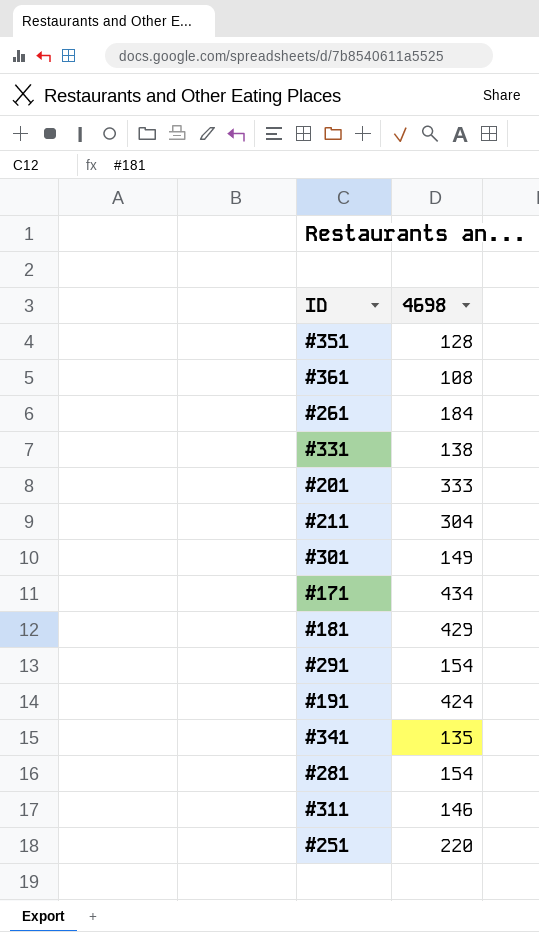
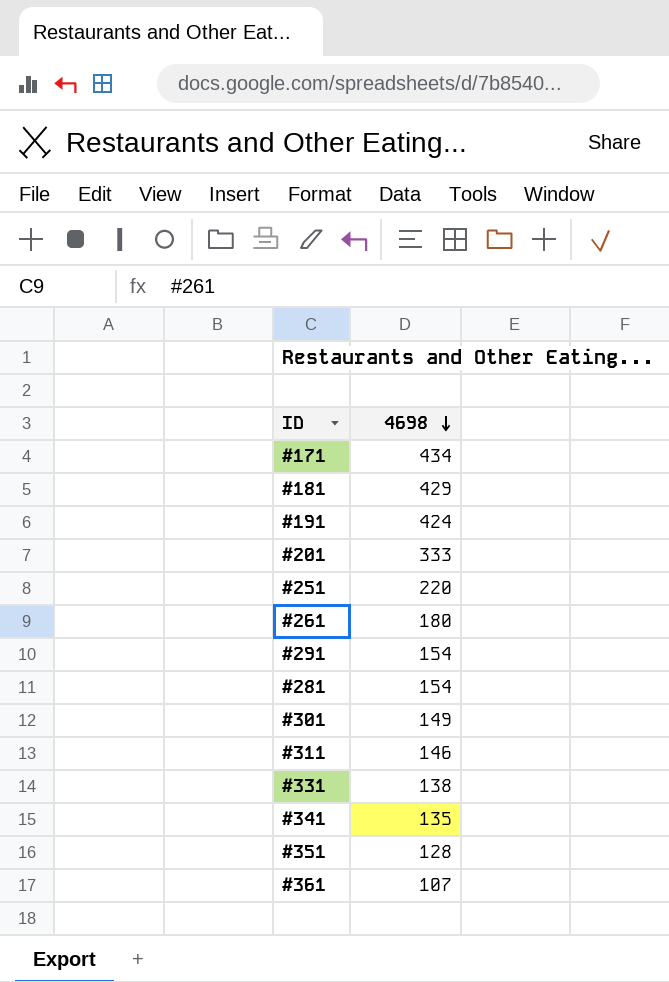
row order: none -> 4698 descending
row #211: 304 -> none
#261 | 4698: 184 -> 180
#361 | 4698: 108 -> 107

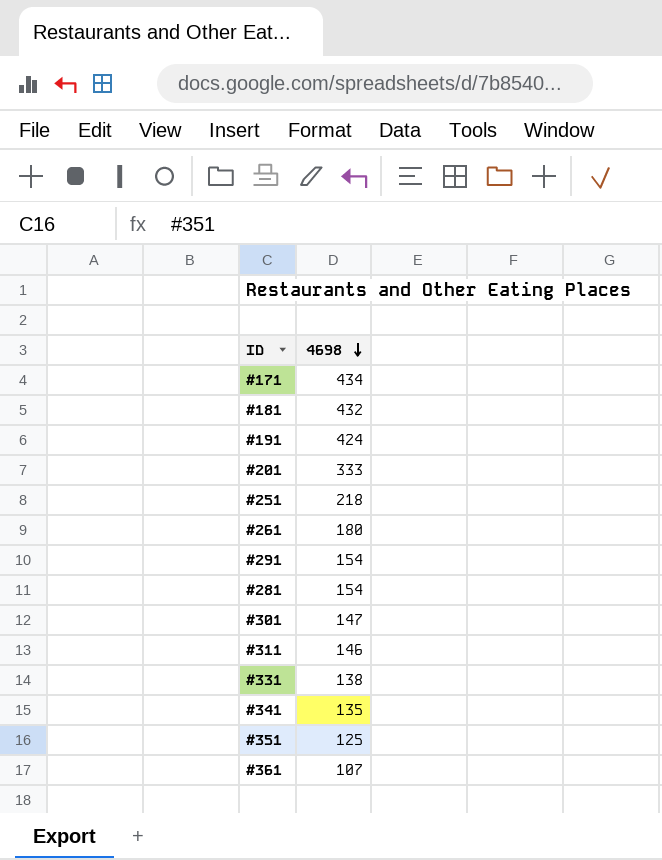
#181 | 4698: 429 -> 432
#251 | 4698: 220 -> 218
#301 | 4698: 149 -> 147
#351 | 4698: 128 -> 125

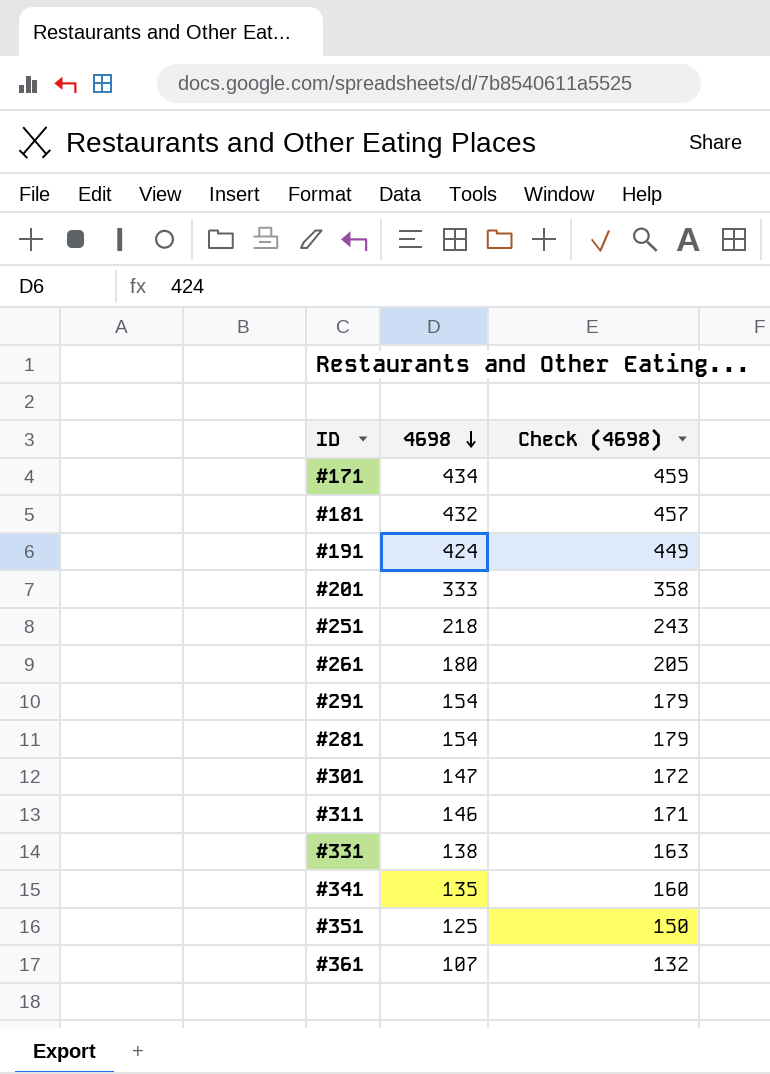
column Check (4698) | formula: none -> [4698] + 25

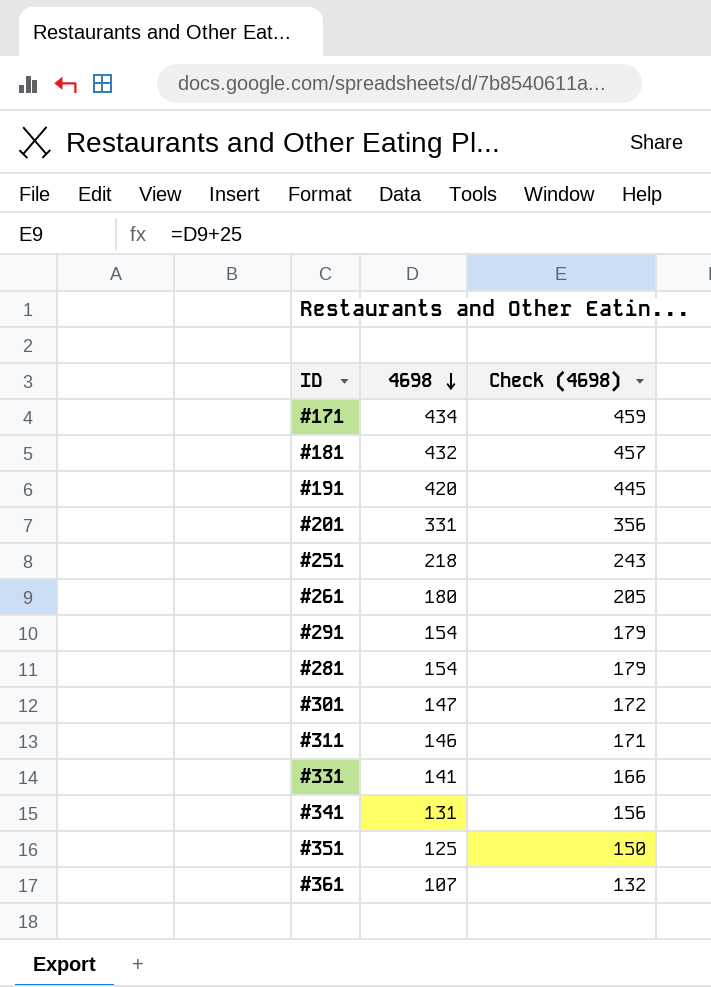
#191 | 4698: 424 -> 420
#191 | Check (4698): 449 -> 445
#201 | 4698: 333 -> 331
#201 | Check (4698): 358 -> 356
#331 | 4698: 138 -> 141
#331 | Check (4698): 163 -> 166
#341 | 4698: 135 -> 131
#341 | Check (4698): 160 -> 156

